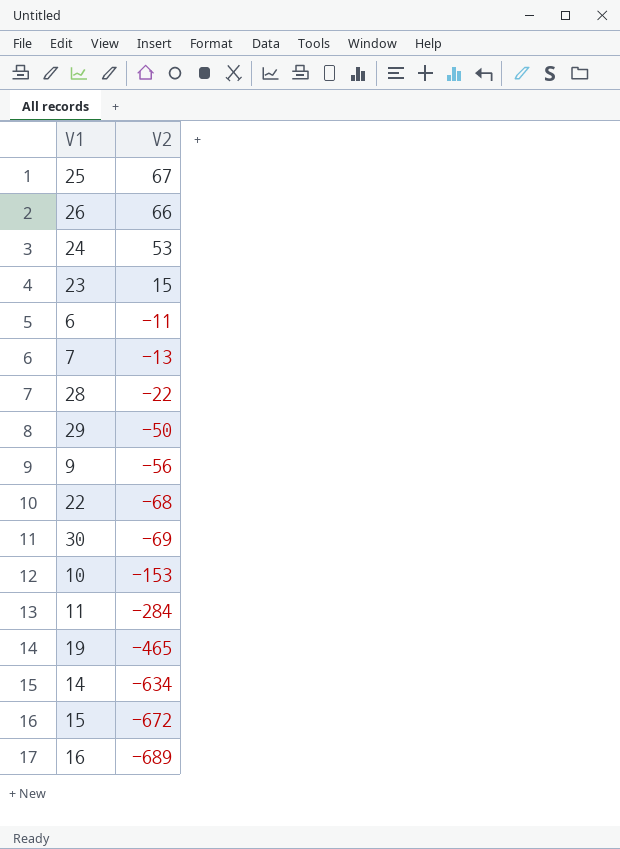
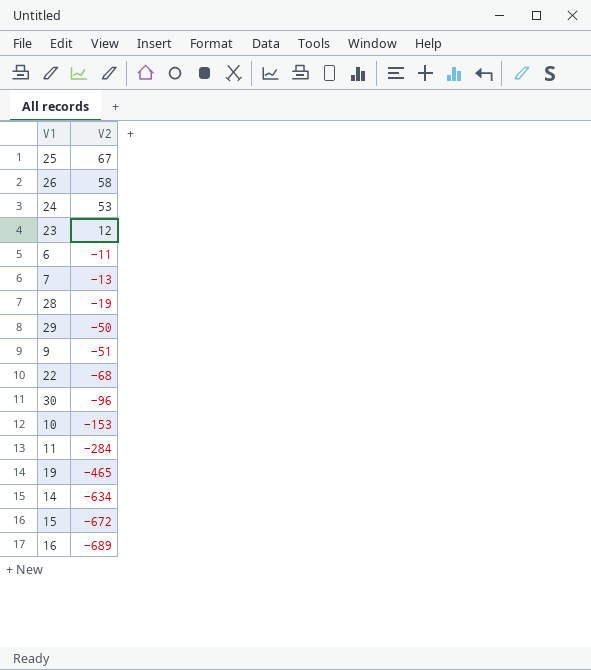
26 | V2: 66 -> 58
23 | V2: 15 -> 12
28 | V2: -22 -> -19
9 | V2: -56 -> -51
30 | V2: -69 -> -96

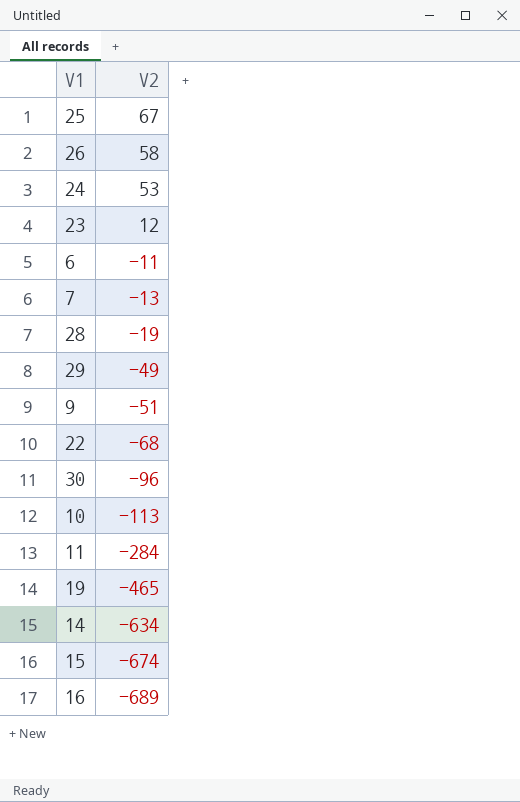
29 | V2: -50 -> -49
10 | V2: -153 -> -113
15 | V2: -672 -> -674

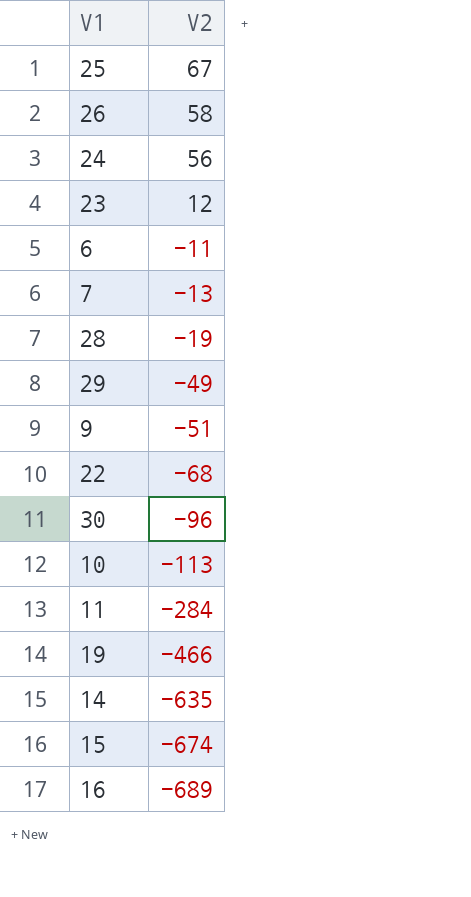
24 | V2: 53 -> 56
19 | V2: -465 -> -466
14 | V2: -634 -> -635

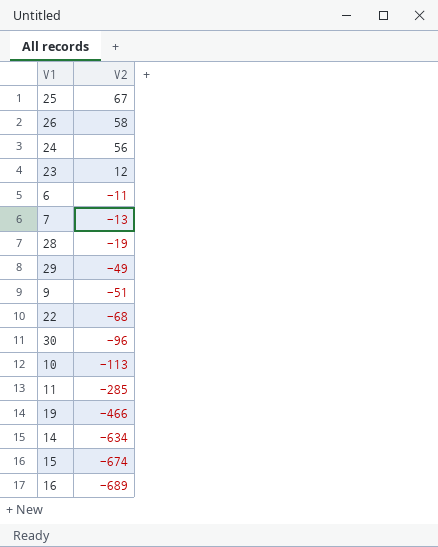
11 | V2: -284 -> -285
14 | V2: -635 -> -634

